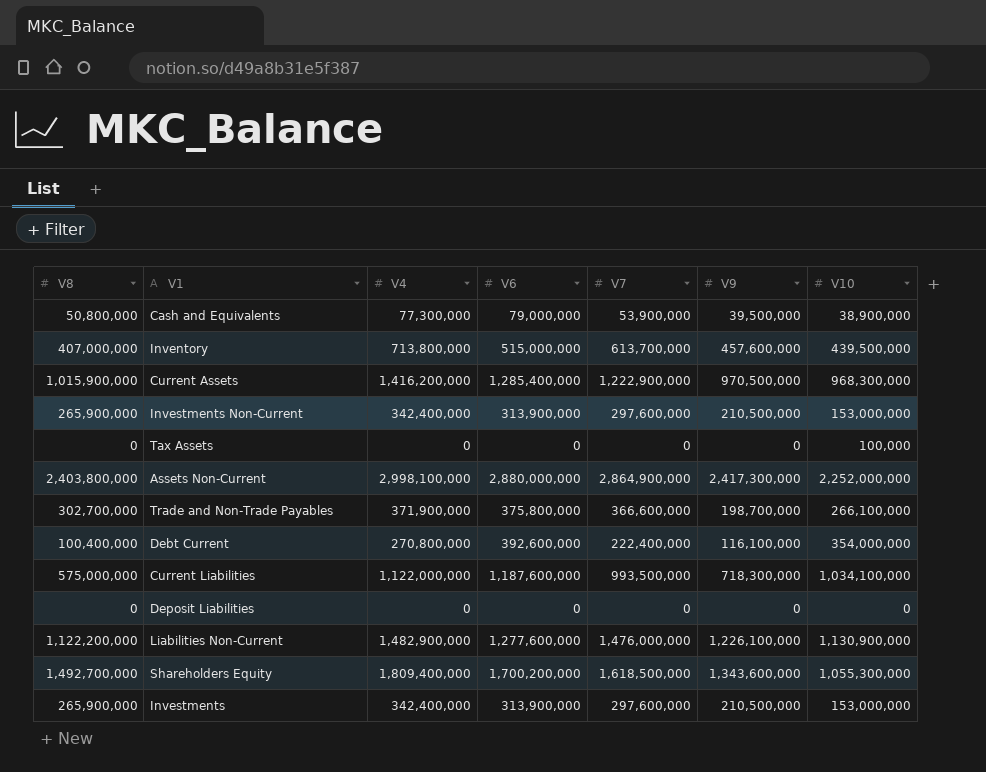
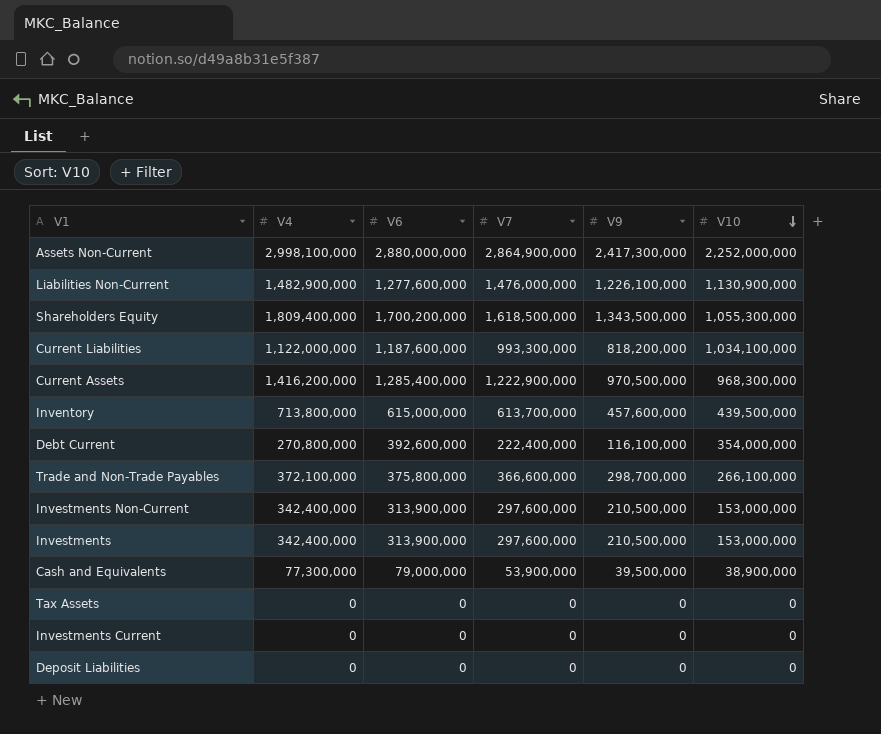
row order: none -> V10 descending
column V8 | position: 1 -> none
Shareholders Equity | V9: 1,343,600,000 -> 1,343,500,000
Current Liabilities | V7: 993,500,000 -> 993,300,000
Current Liabilities | V9: 718,300,000 -> 818,200,000
Inventory | V6: 515,000,000 -> 615,000,000
Trade and Non-Trade Payables | V4: 371,900,000 -> 372,100,000
Trade and Non-Trade Payables | V9: 198,700,000 -> 298,700,000
Tax Assets | V10: 100,000 -> 0
row Investments Current: none -> 0 | 0 | 0 | 0 | 0

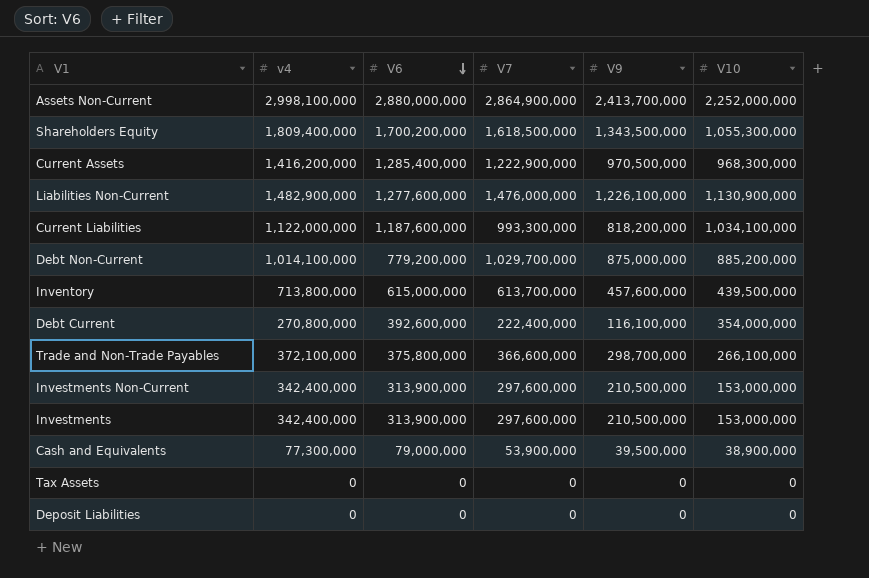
row order: V10 descending -> V6 descending
column name: V4 -> v4
row Investments Current: 0 | 0 | 0 | 0 | 0 -> none
Assets Non-Current | V9: 2,417,300,000 -> 2,413,700,000
row Debt Non-Current: none -> 1,014,100,000 | 779,200,000 | 1,029,700,000 | 875,000,000 | 885,200,000

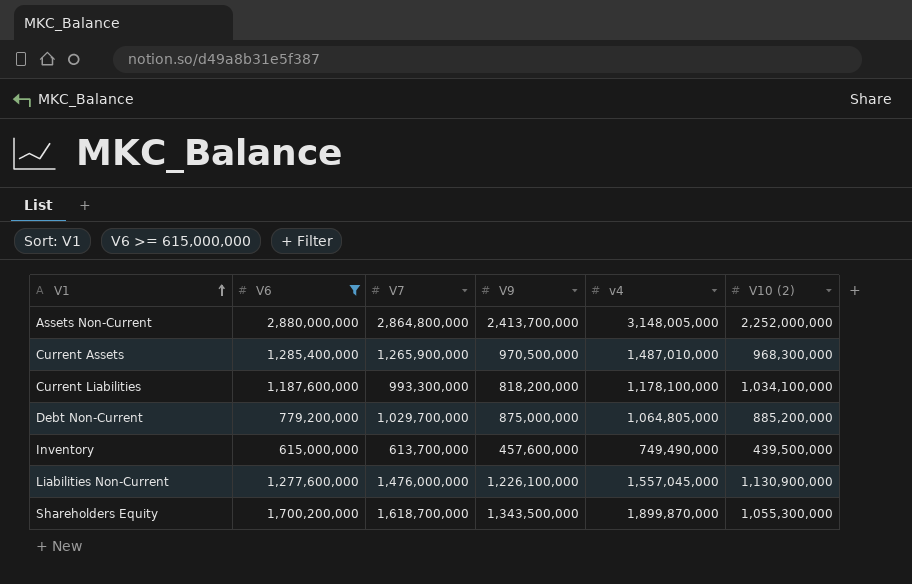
filter: none -> V6 >= 615,000,000
row order: V6 descending -> V1 ascending
column v4 | position: 2 -> 5
column name: V10 -> V10 (2)
Assets Non-Current | V7: 2,864,900,000 -> 2,864,800,000
Assets Non-Current | v4: 2,998,100,000 -> 3,148,005,000
Current Assets | V7: 1,222,900,000 -> 1,265,900,000
Current Assets | v4: 1,416,200,000 -> 1,487,010,000
Current Liabilities | v4: 1,122,000,000 -> 1,178,100,000
Debt Non-Current | v4: 1,014,100,000 -> 1,064,805,000
Inventory | v4: 713,800,000 -> 749,490,000
Liabilities Non-Current | v4: 1,482,900,000 -> 1,557,045,000
Shareholders Equity | V7: 1,618,500,000 -> 1,618,700,000
Shareholders Equity | v4: 1,809,400,000 -> 1,899,870,000

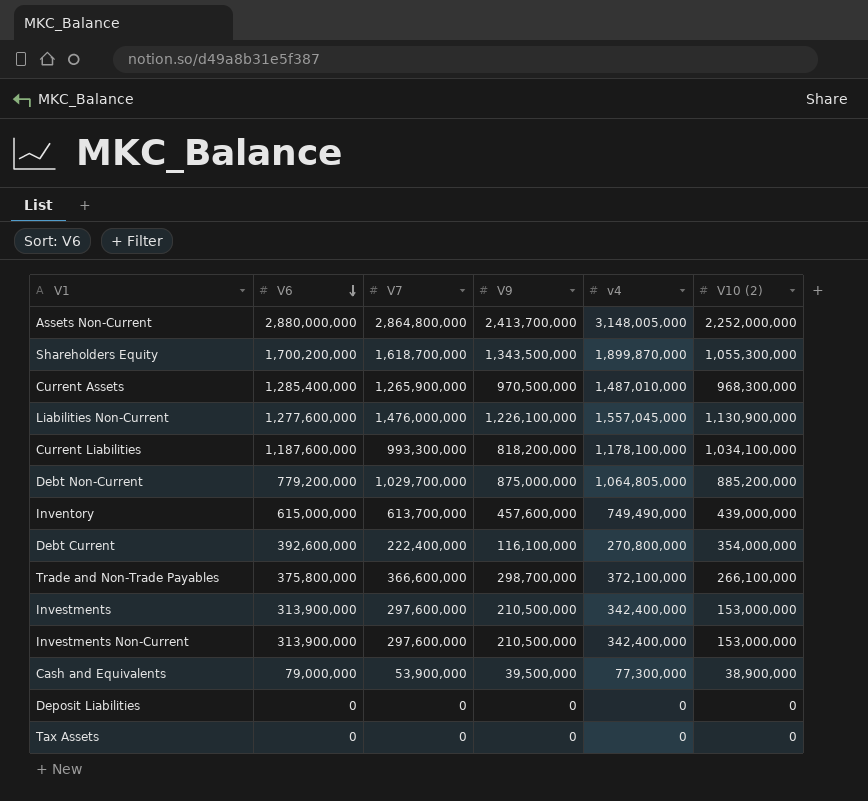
filter: V6 >= 615,000,000 -> none
row order: V1 ascending -> V6 descending
Inventory | V10 (2): 439,500,000 -> 439,000,000

